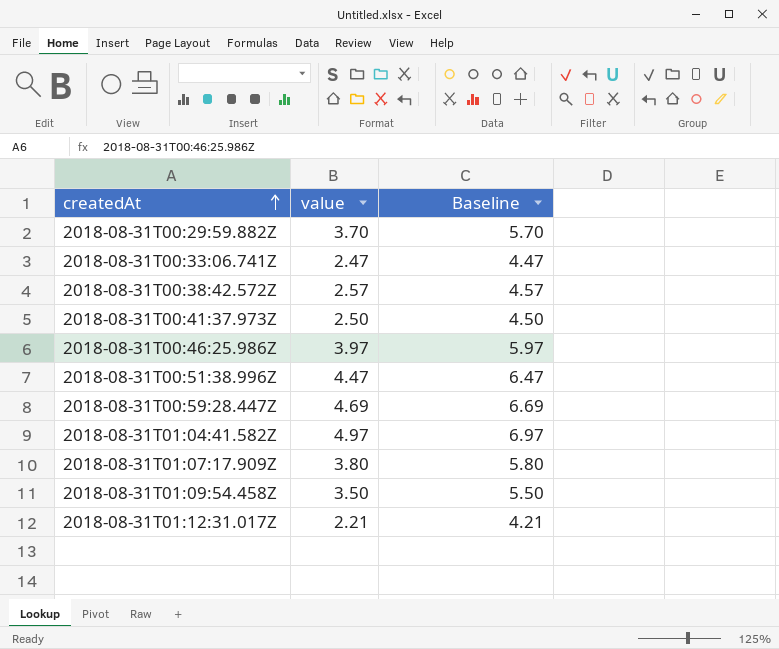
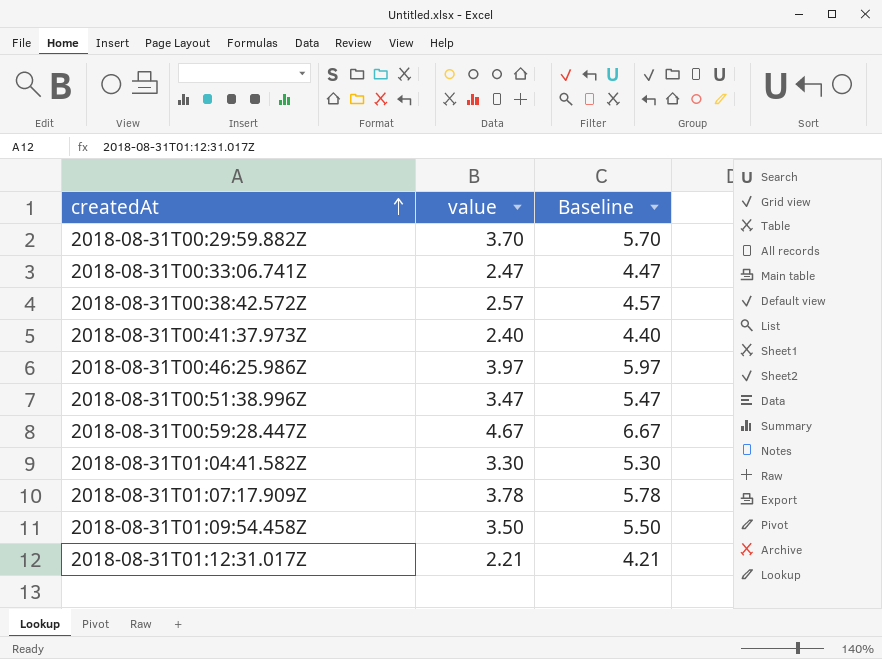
2018-08-31T00:41:37.973Z | value: 2.50 -> 2.40
2018-08-31T00:41:37.973Z | Baseline: 4.50 -> 4.40
2018-08-31T00:51:38.996Z | value: 4.47 -> 3.47
2018-08-31T00:51:38.996Z | Baseline: 6.47 -> 5.47
2018-08-31T00:59:28.447Z | value: 4.69 -> 4.67
2018-08-31T00:59:28.447Z | Baseline: 6.69 -> 6.67
2018-08-31T01:04:41.582Z | value: 4.97 -> 3.30
2018-08-31T01:04:41.582Z | Baseline: 6.97 -> 5.30
2018-08-31T01:07:17.909Z | value: 3.80 -> 3.78
2018-08-31T01:07:17.909Z | Baseline: 5.80 -> 5.78

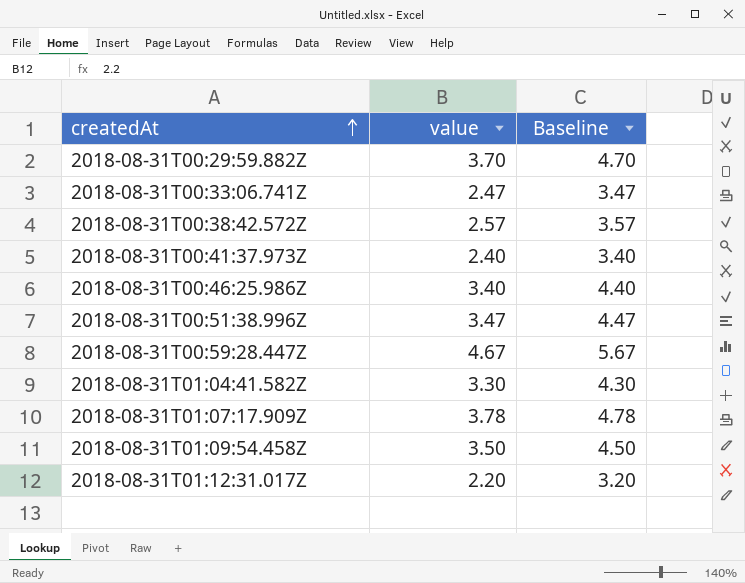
column Baseline | formula: [value] + 2 -> [value] + 1
2018-08-31T00:46:25.986Z | value: 3.97 -> 3.40
2018-08-31T01:12:31.017Z | value: 2.21 -> 2.20

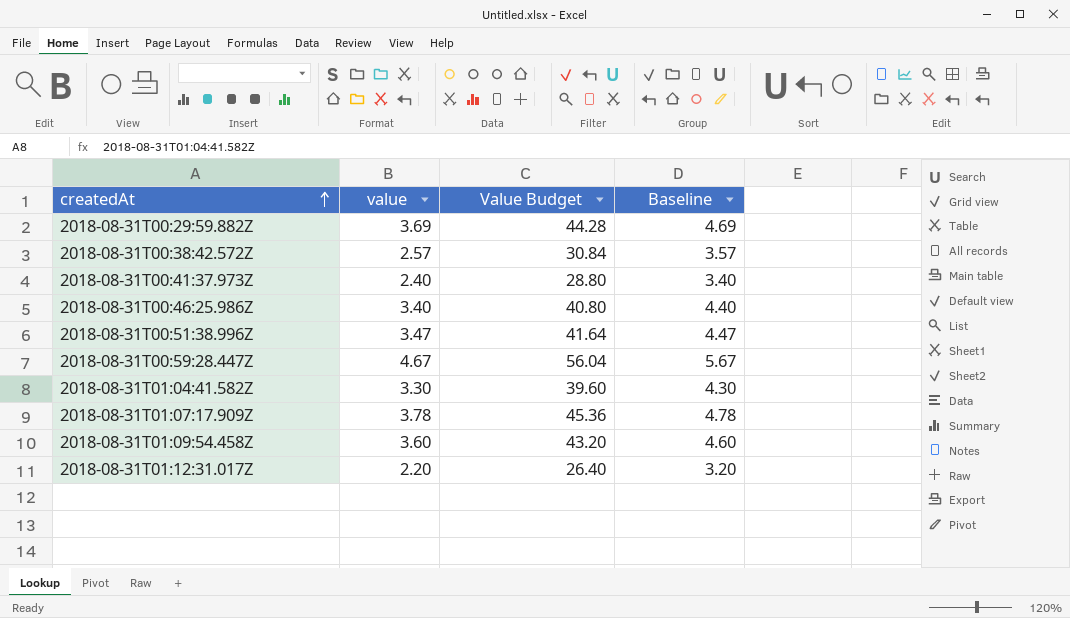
column Value Budget | formula: none -> [value] * 12
row 2018-08-31T00:33:06.741Z: 2.47 | 3.47 -> none
2018-08-31T00:29:59.882Z | value: 3.70 -> 3.69
2018-08-31T00:29:59.882Z | Baseline: 4.70 -> 4.69
2018-08-31T01:09:54.458Z | value: 3.50 -> 3.60
2018-08-31T01:09:54.458Z | Baseline: 4.50 -> 4.60

